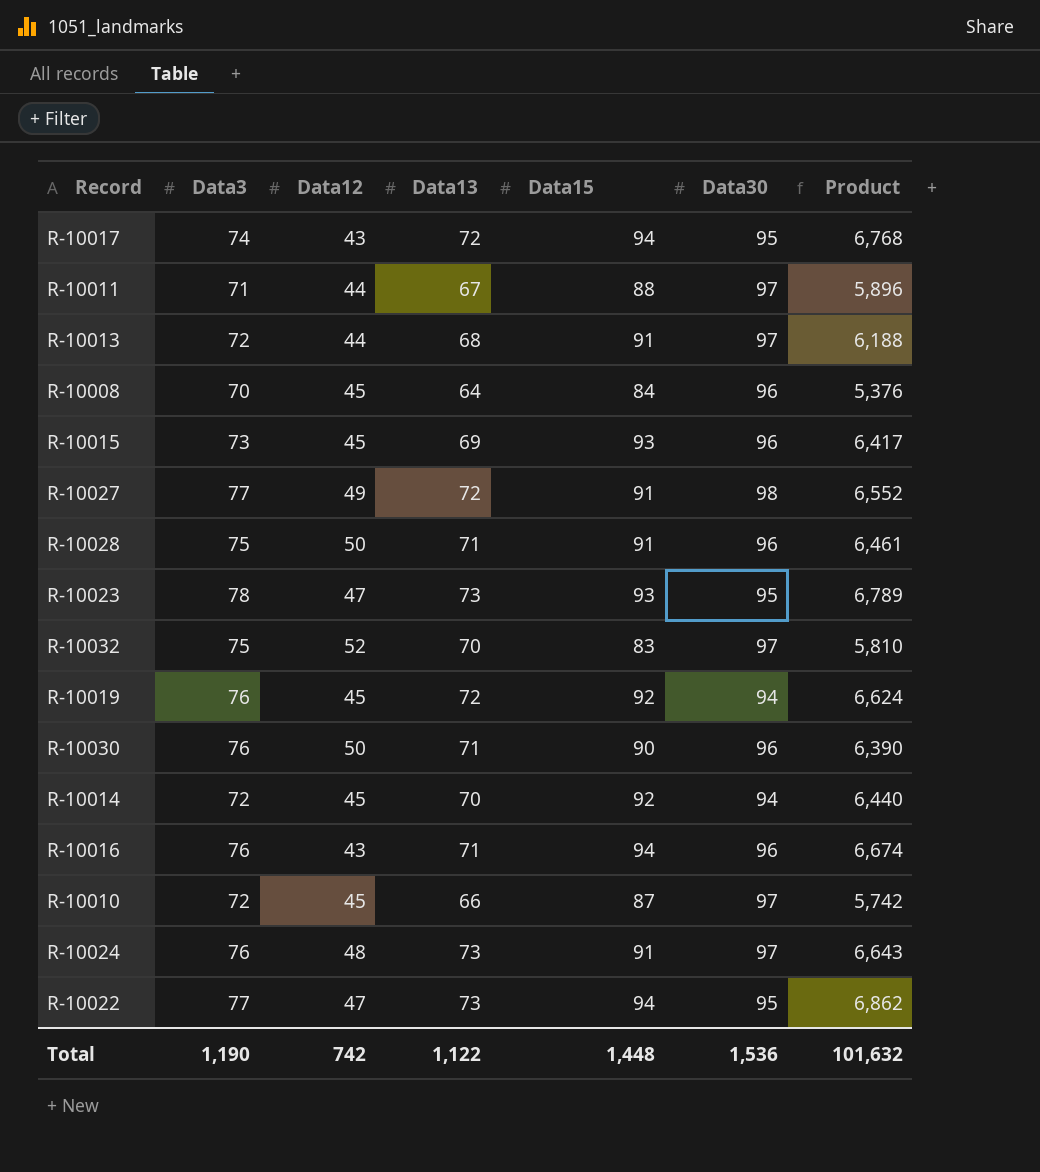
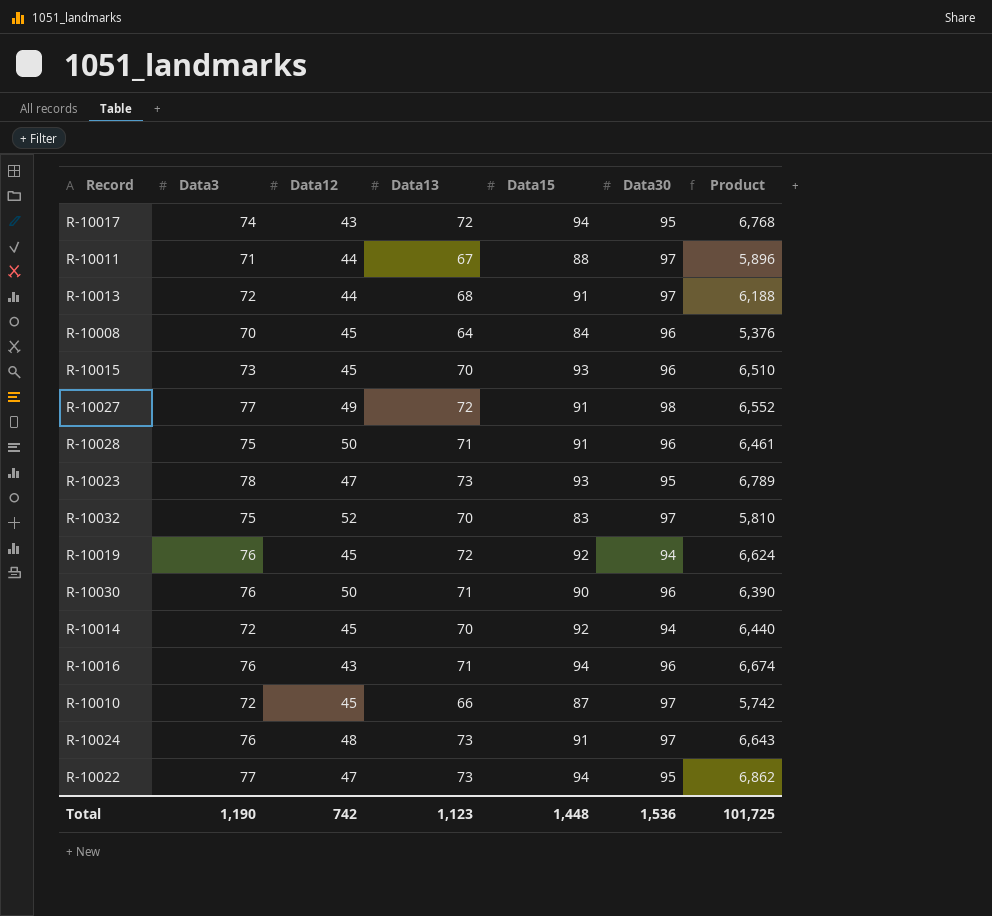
R-10015 | Data13: 69 -> 70
R-10015 | Product: 6,417 -> 6,510
Total | Data13: 1,122 -> 1,123
Total | Product: 101,632 -> 101,725

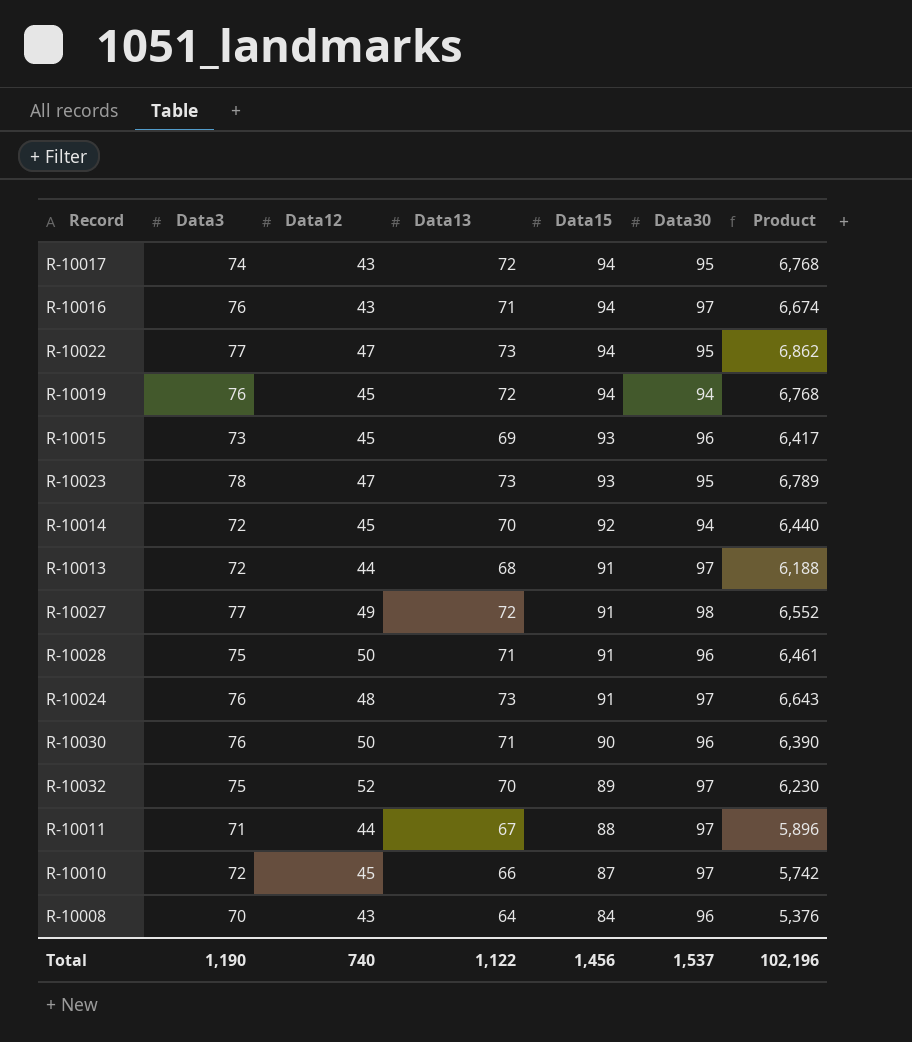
row order: none -> Data15 descending
R-10016 | Data30: 96 -> 97
R-10019 | Data15: 92 -> 94
R-10019 | Product: 6,624 -> 6,768
R-10015 | Data13: 70 -> 69
R-10015 | Product: 6,510 -> 6,417
R-10032 | Data15: 83 -> 89
R-10032 | Product: 5,810 -> 6,230
R-10008 | Data12: 45 -> 43
Total | Data12: 742 -> 740
Total | Data13: 1,123 -> 1,122
Total | Data15: 1,448 -> 1,456
Total | Data30: 1,536 -> 1,537
Total | Product: 101,725 -> 102,196

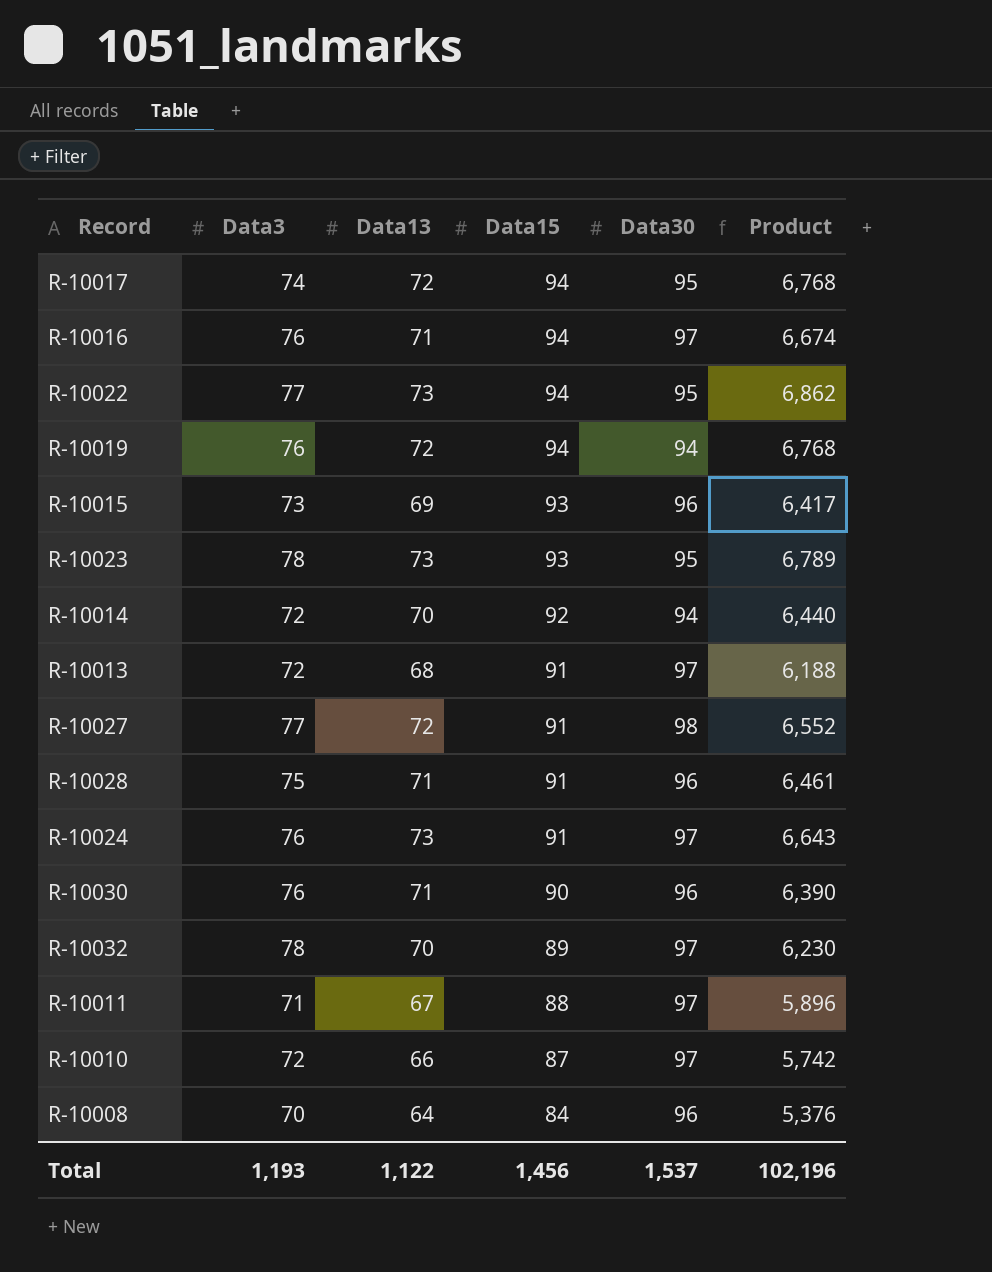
column Data12 | position: 3 -> none
R-10032 | Data3: 75 -> 78
Total | Data3: 1,190 -> 1,193

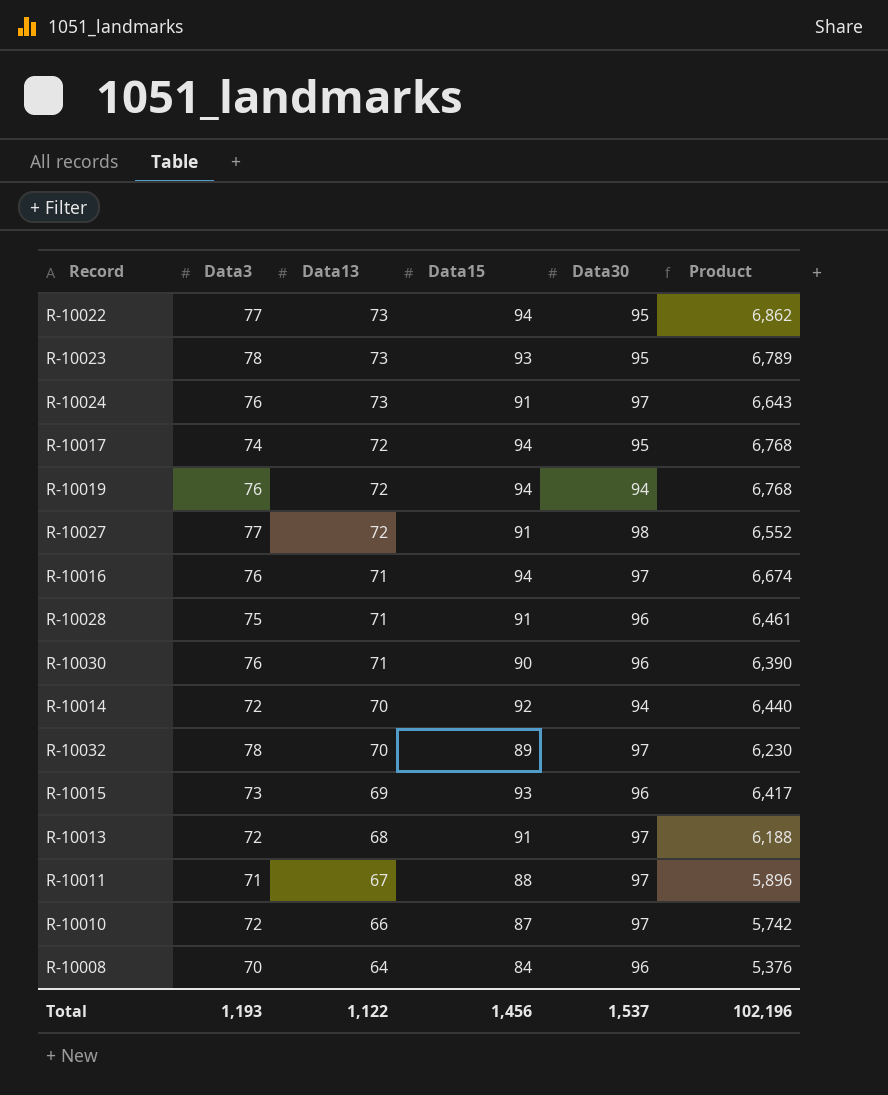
row order: Data15 descending -> Data13 descending

